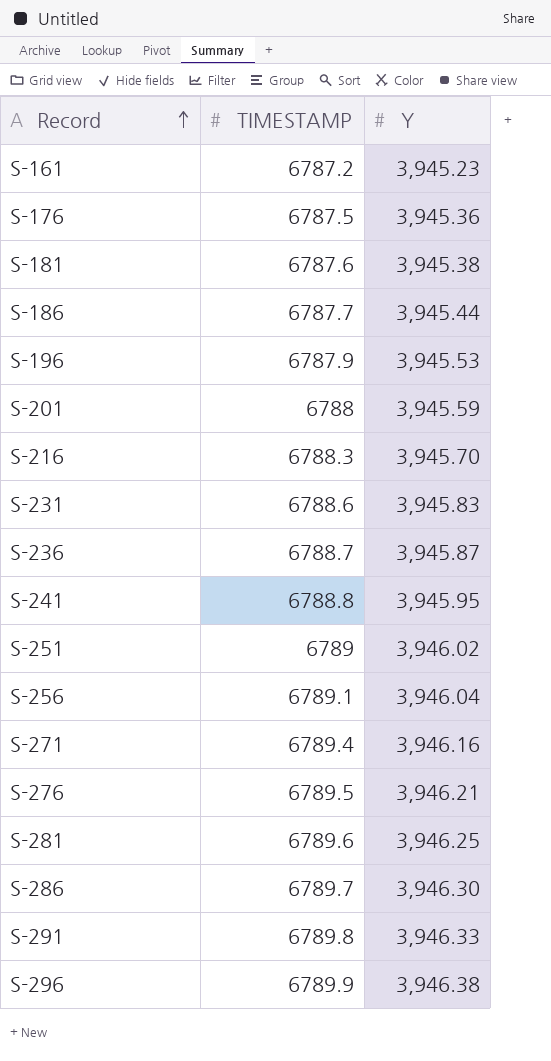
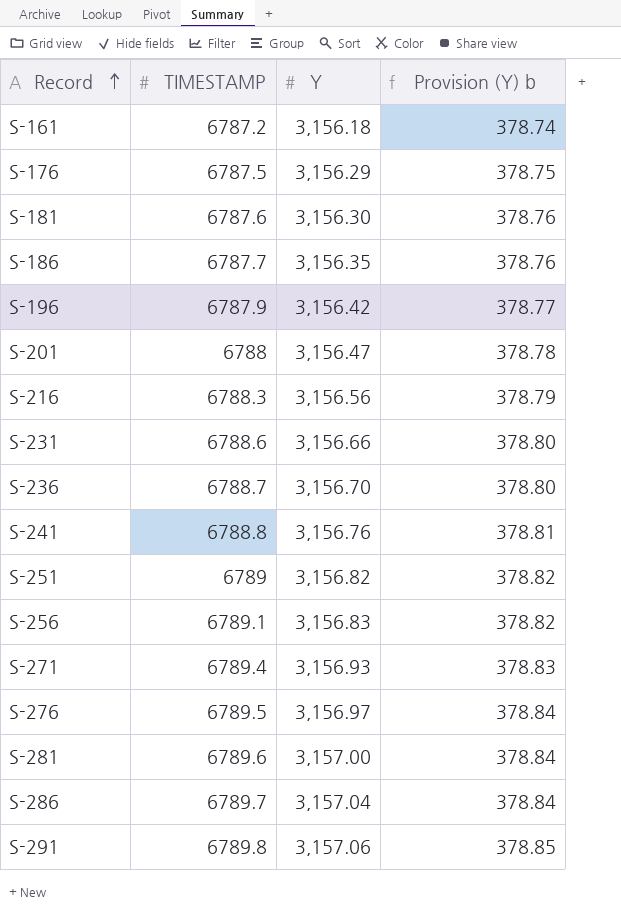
column Provision (Y) b | formula: none -> [Y] * 0.12
row S-296: 6789.9 | 3,946.38 -> none
S-161 | Y: 3,945.23 -> 3,156.18
S-176 | Y: 3,945.36 -> 3,156.29
S-181 | Y: 3,945.38 -> 3,156.30
S-186 | Y: 3,945.44 -> 3,156.35
S-196 | Y: 3,945.53 -> 3,156.42
S-201 | Y: 3,945.59 -> 3,156.47
S-216 | Y: 3,945.70 -> 3,156.56
S-231 | Y: 3,945.83 -> 3,156.66
S-236 | Y: 3,945.87 -> 3,156.70
S-241 | Y: 3,945.95 -> 3,156.76
S-251 | Y: 3,946.02 -> 3,156.82
S-256 | Y: 3,946.04 -> 3,156.83
S-271 | Y: 3,946.16 -> 3,156.93
S-276 | Y: 3,946.21 -> 3,156.97
S-281 | Y: 3,946.25 -> 3,157.00
S-286 | Y: 3,946.30 -> 3,157.04
S-291 | Y: 3,946.33 -> 3,157.06

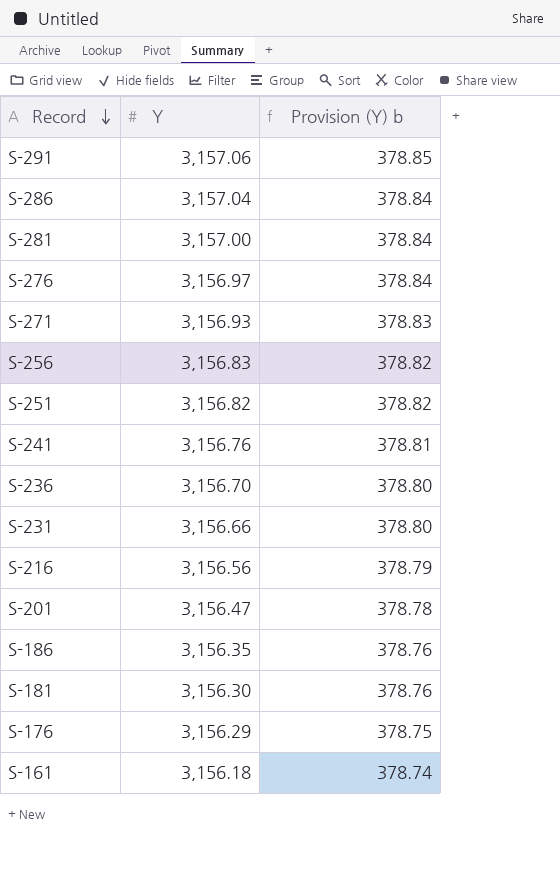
row order: Record ascending -> Record descending
column TIMESTAMP | position: 2 -> none
row S-196: 6787.9 | 3,156.42 | 378.77 -> none

